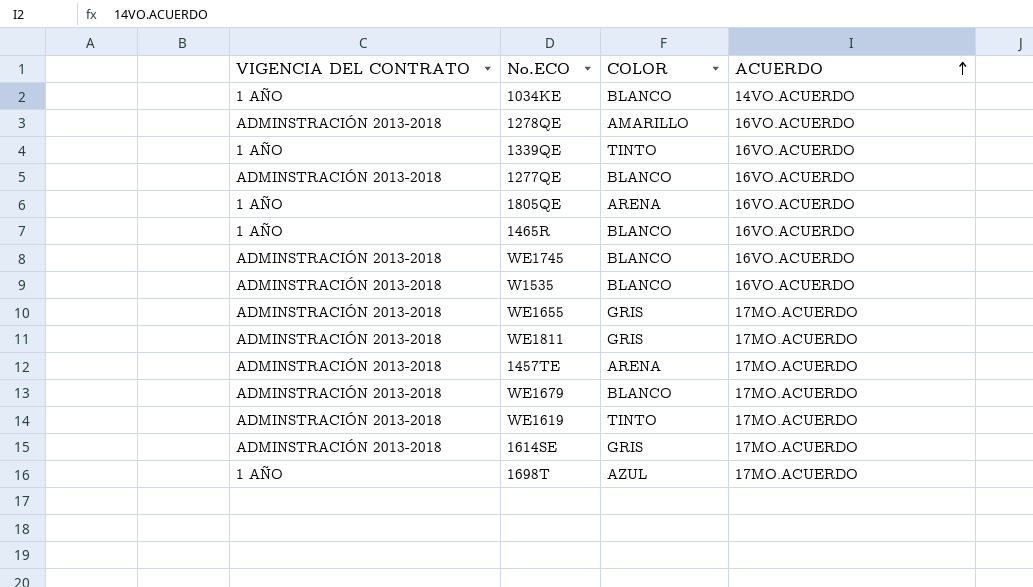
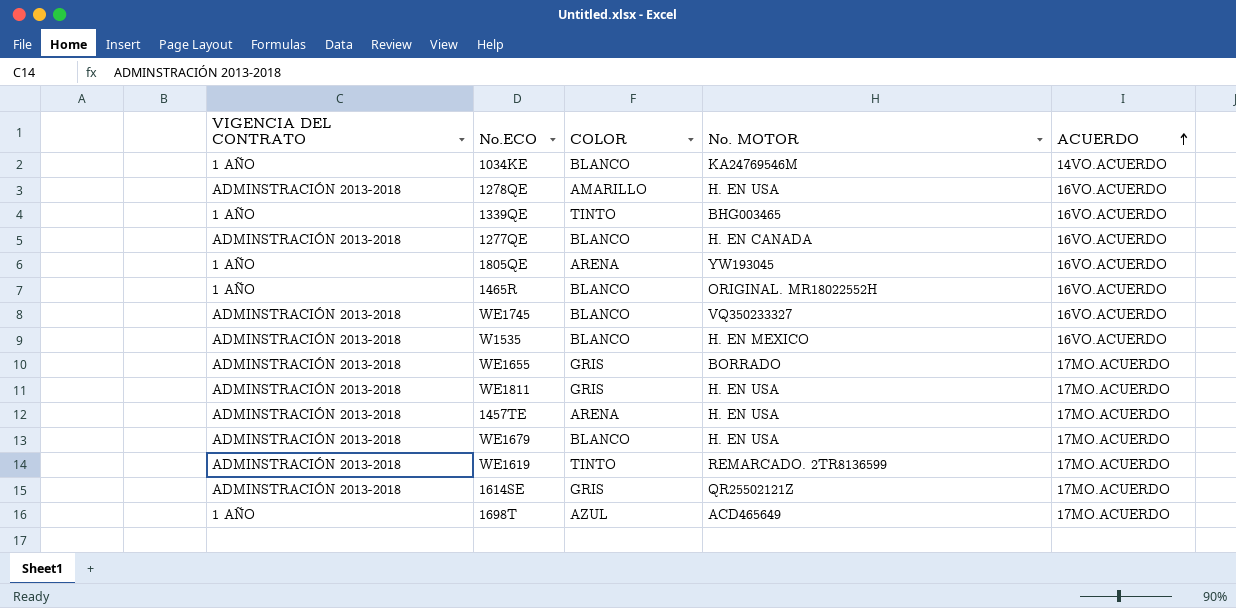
column No. MOTOR | position: none -> 4

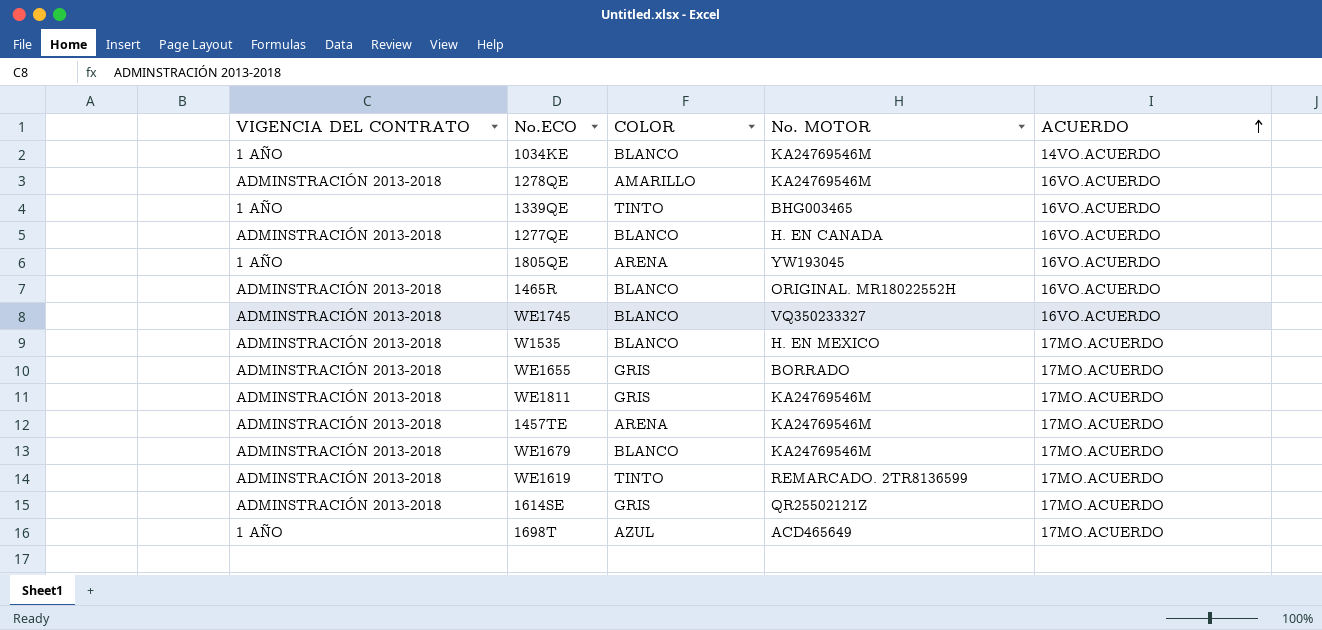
1278QE | No. MOTOR: H. EN USA -> KA24769546M
1465R | VIGENCIA DEL CONTRATO: 1 AÑO -> ADMINSTRACIÓN 2013-2018
W1535 | ACUERDO: 16VO.ACUERDO -> 17MO.ACUERDO
WE1811 | No. MOTOR: H. EN USA -> KA24769546M
1457TE | No. MOTOR: H. EN USA -> KA24769546M
WE1679 | No. MOTOR: H. EN USA -> KA24769546M

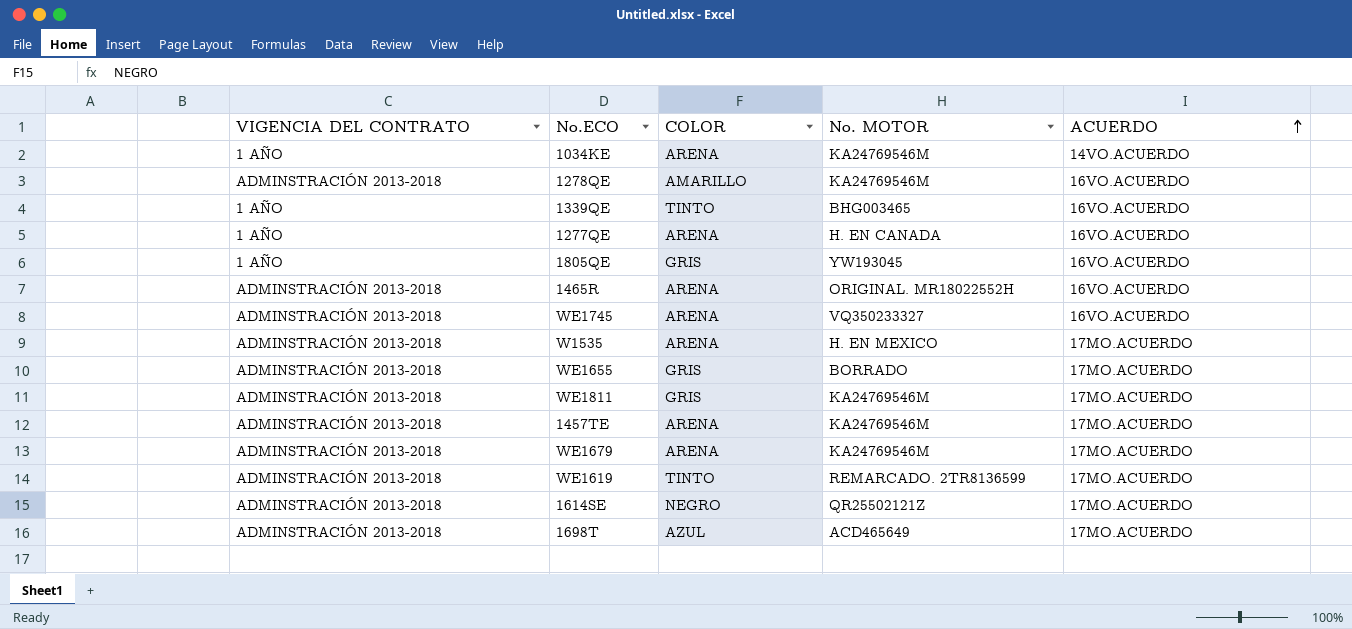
1034KE | COLOR: BLANCO -> ARENA
1277QE | VIGENCIA DEL CONTRATO: ADMINSTRACIÓN 2013-2018 -> 1 AÑO
1277QE | COLOR: BLANCO -> ARENA
1805QE | COLOR: ARENA -> GRIS
1465R | COLOR: BLANCO -> ARENA
WE1745 | COLOR: BLANCO -> ARENA
W1535 | COLOR: BLANCO -> ARENA
WE1679 | COLOR: BLANCO -> ARENA
1614SE | COLOR: GRIS -> NEGRO
1698T | VIGENCIA DEL CONTRATO: 1 AÑO -> ADMINSTRACIÓN 2013-2018

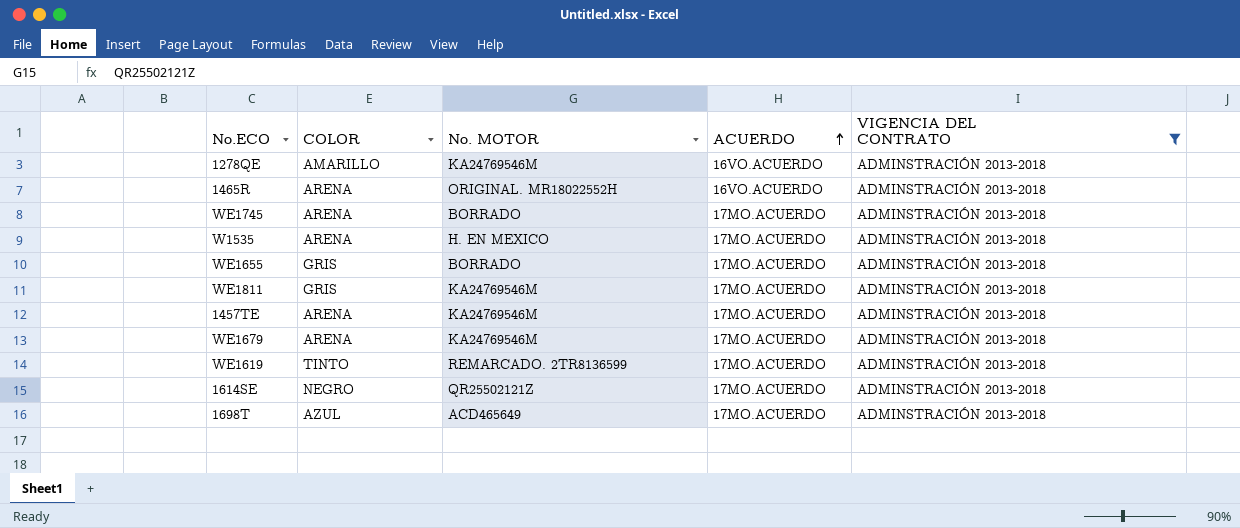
filter: none -> VIGENCIA DEL CONTRATO = ADMINSTRACIÓN 2013-2018
column VIGENCIA DEL CONTRATO | position: 1 -> 5
WE1745 | No. MOTOR: VQ350233327 -> BORRADO
WE1745 | ACUERDO: 16VO.ACUERDO -> 17MO.ACUERDO

